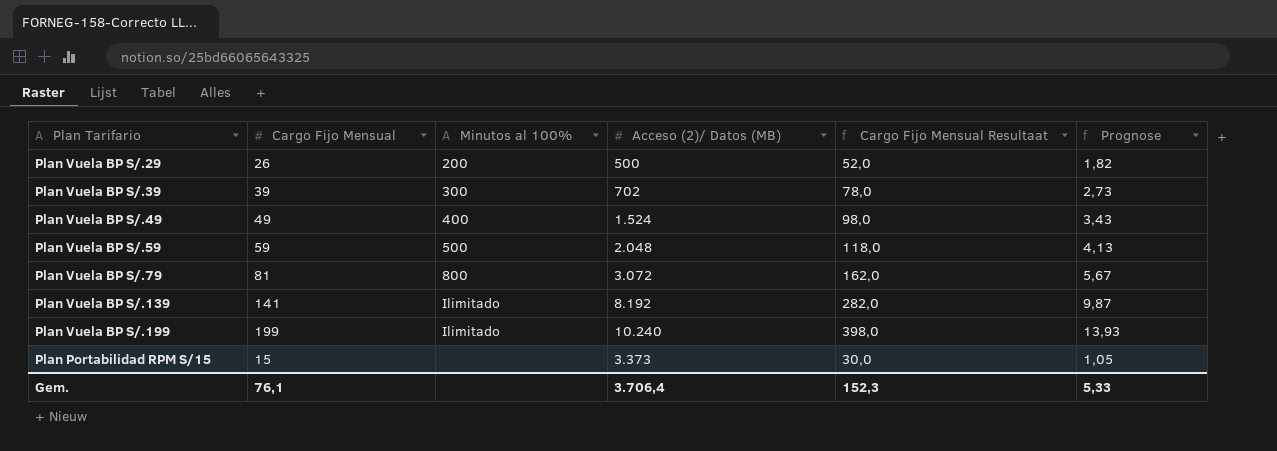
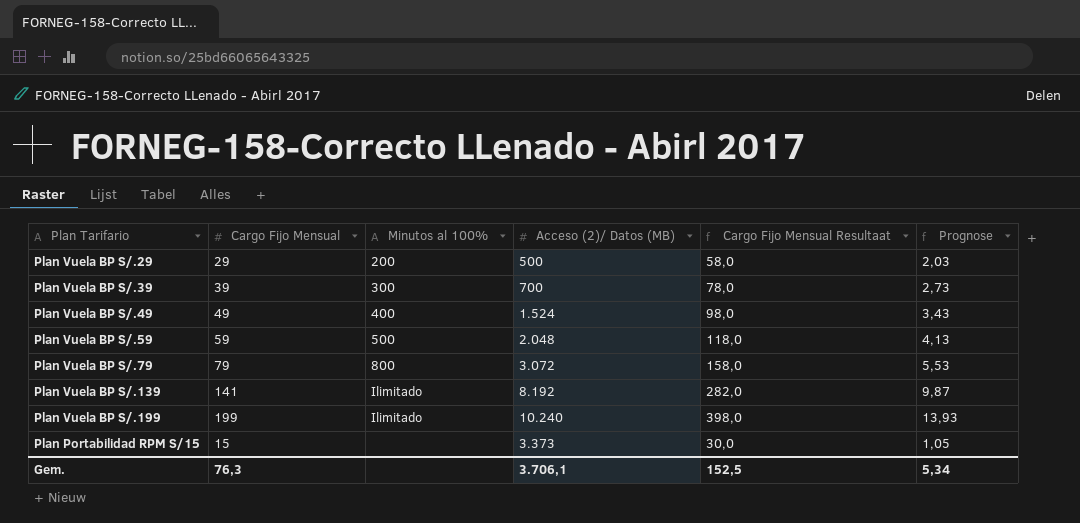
Plan Vuela BP S/.29 | Cargo Fijo Mensual: 26 -> 29
Plan Vuela BP S/.29 | Cargo Fijo Mensual Resultaat: 52,0 -> 58,0
Plan Vuela BP S/.29 | Prognose: 1,82 -> 2,03
Plan Vuela BP S/.39 | Acceso (2)/ Datos (MB): 702 -> 700
Plan Vuela BP S/.79 | Cargo Fijo Mensual: 81 -> 79
Plan Vuela BP S/.79 | Cargo Fijo Mensual Resultaat: 162,0 -> 158,0
Plan Vuela BP S/.79 | Prognose: 5,67 -> 5,53
Gem. | Cargo Fijo Mensual: 76,1 -> 76,3
Gem. | Acceso (2)/ Datos (MB): 3.706,4 -> 3.706,1
Gem. | Cargo Fijo Mensual Resultaat: 152,3 -> 152,5
Gem. | Prognose: 5,33 -> 5,34

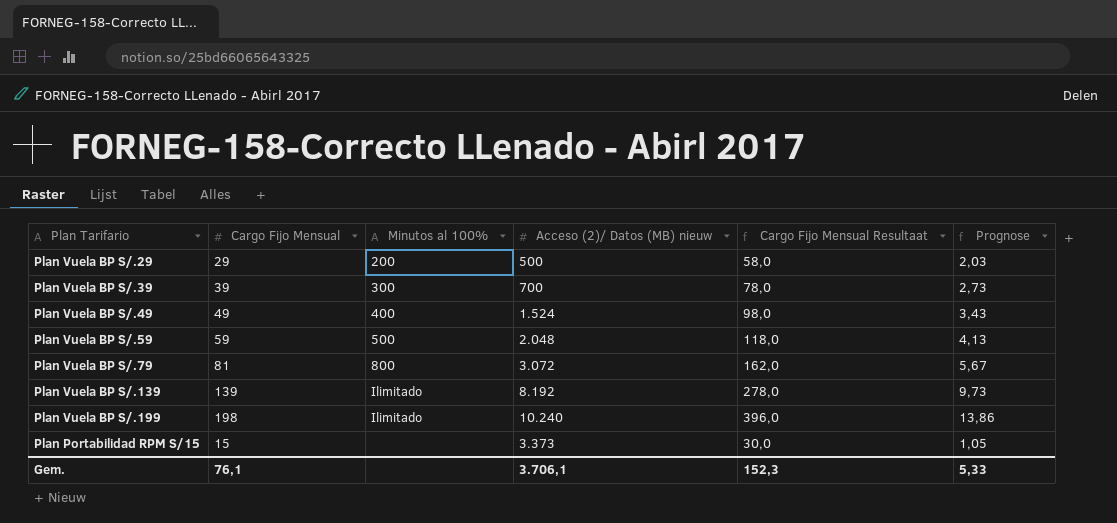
column name: Acceso (2)/ Datos (MB) -> Acceso (2)/ Datos (MB) nieuw
Plan Vuela BP S/.79 | Cargo Fijo Mensual: 79 -> 81
Plan Vuela BP S/.79 | Cargo Fijo Mensual Resultaat: 158,0 -> 162,0
Plan Vuela BP S/.79 | Prognose: 5,53 -> 5,67
Plan Vuela BP S/.139 | Cargo Fijo Mensual: 141 -> 139
Plan Vuela BP S/.139 | Cargo Fijo Mensual Resultaat: 282,0 -> 278,0
Plan Vuela BP S/.139 | Prognose: 9,87 -> 9,73
Plan Vuela BP S/.199 | Cargo Fijo Mensual: 199 -> 198
Plan Vuela BP S/.199 | Cargo Fijo Mensual Resultaat: 398,0 -> 396,0
Plan Vuela BP S/.199 | Prognose: 13,93 -> 13,86
Gem. | Cargo Fijo Mensual: 76,3 -> 76,1
Gem. | Cargo Fijo Mensual Resultaat: 152,5 -> 152,3
Gem. | Prognose: 5,34 -> 5,33

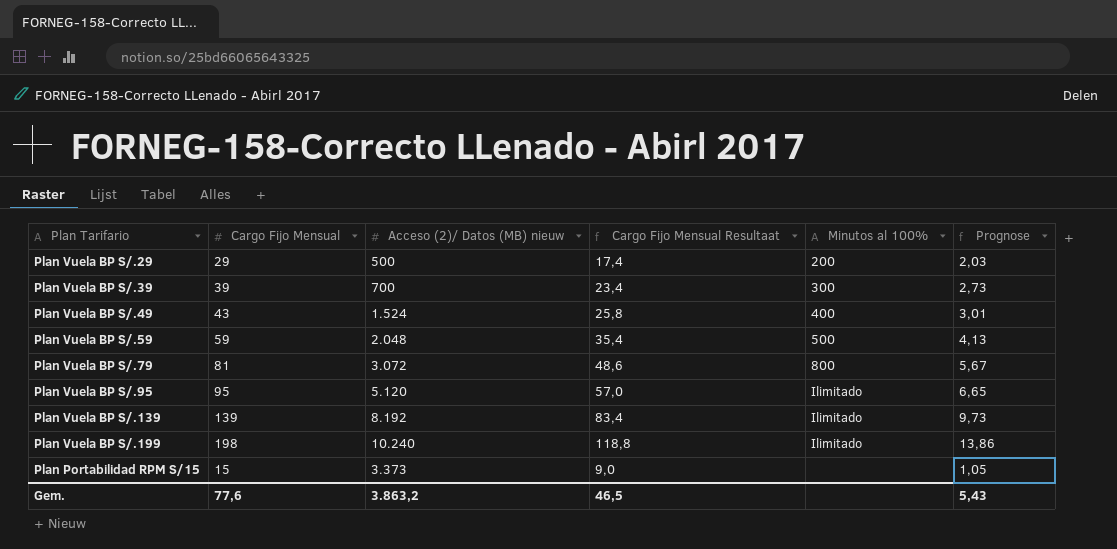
column Cargo Fijo Mensual Resultaat | formula: [Cargo Fijo Mensual] * 2 -> [Cargo Fijo Mensual] * 0,6
column Minutos al 100% | position: 3 -> 5
Plan Vuela BP S/.49 | Cargo Fijo Mensual: 49 -> 43
Plan Vuela BP S/.49 | Prognose: 3,43 -> 3,01
row Plan Vuela BP S/.95: none -> 95 | 5.120 | 57,0 | Ilimitado | 6,65
Gem. | Cargo Fijo Mensual: 76,1 -> 77,6
Gem. | Acceso (2)/ Datos (MB) nieuw: 3.706,1 -> 3.863,2
Gem. | Cargo Fijo Mensual Resultaat: 152,3 -> 46,5
Gem. | Prognose: 5,33 -> 5,43

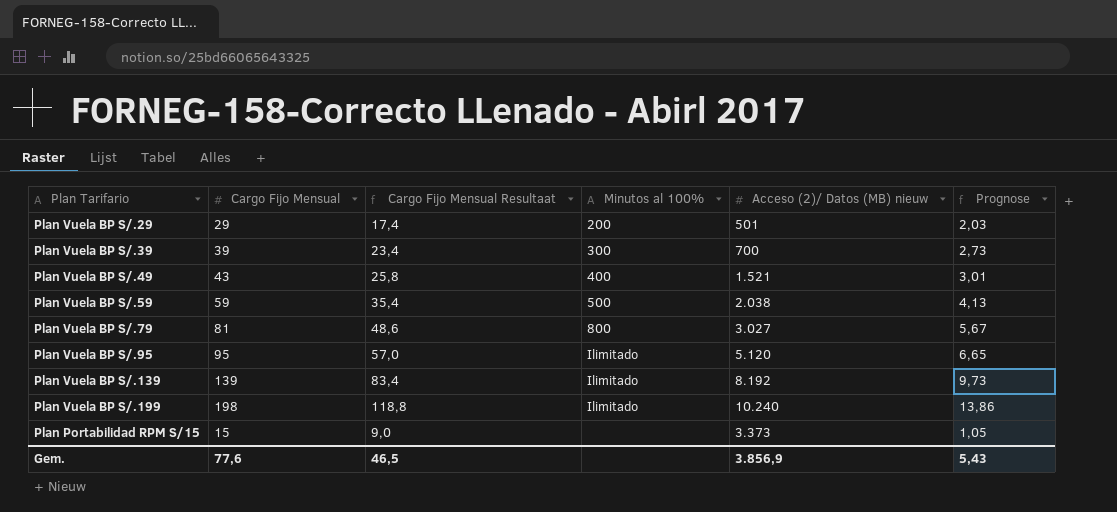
column Acceso (2)/ Datos (MB) nieuw | position: 3 -> 5
Plan Vuela BP S/.29 | Acceso (2)/ Datos (MB) nieuw: 500 -> 501
Plan Vuela BP S/.49 | Acceso (2)/ Datos (MB) nieuw: 1.524 -> 1.521
Plan Vuela BP S/.59 | Acceso (2)/ Datos (MB) nieuw: 2.048 -> 2.038
Plan Vuela BP S/.79 | Acceso (2)/ Datos (MB) nieuw: 3.072 -> 3.027
Gem. | Acceso (2)/ Datos (MB) nieuw: 3.863,2 -> 3.856,9

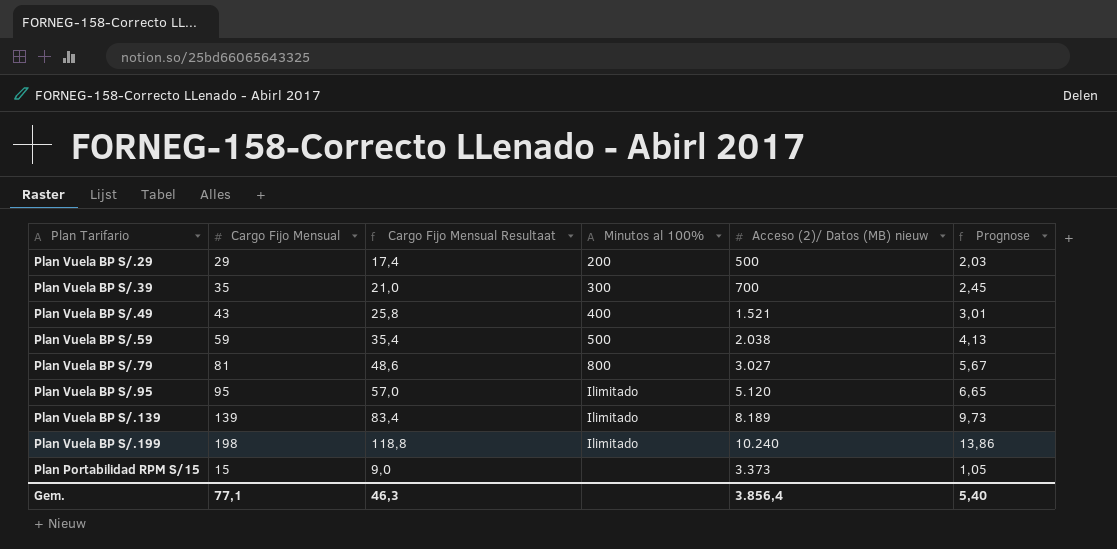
Plan Vuela BP S/.29 | Acceso (2)/ Datos (MB) nieuw: 501 -> 500
Plan Vuela BP S/.39 | Cargo Fijo Mensual: 39 -> 35
Plan Vuela BP S/.39 | Cargo Fijo Mensual Resultaat: 23,4 -> 21,0
Plan Vuela BP S/.39 | Prognose: 2,73 -> 2,45
Plan Vuela BP S/.139 | Acceso (2)/ Datos (MB) nieuw: 8.192 -> 8.189
Gem. | Cargo Fijo Mensual: 77,6 -> 77,1
Gem. | Cargo Fijo Mensual Resultaat: 46,5 -> 46,3
Gem. | Acceso (2)/ Datos (MB) nieuw: 3.856,9 -> 3.856,4
Gem. | Prognose: 5,43 -> 5,40

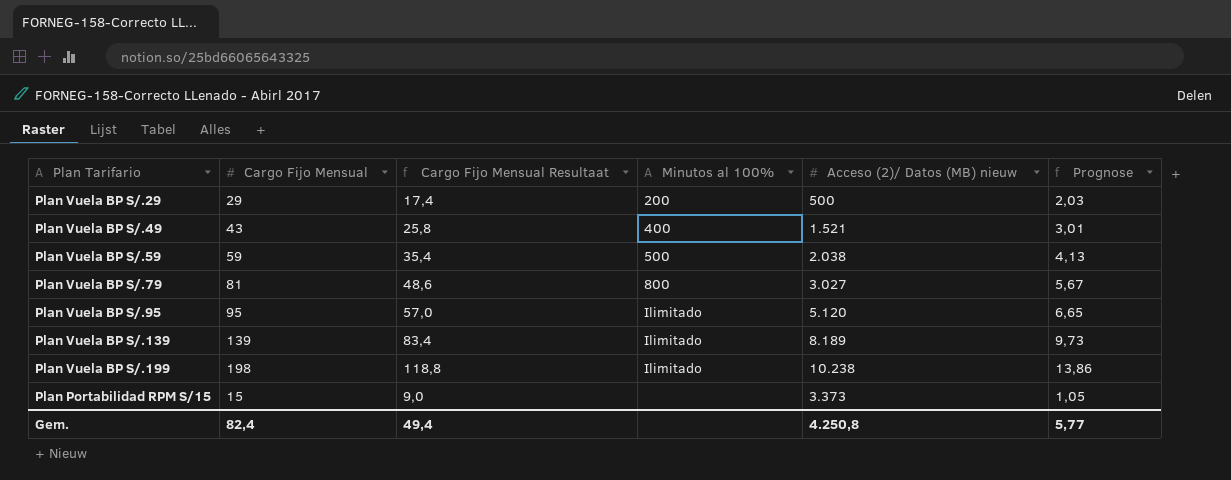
row Plan Vuela BP S/.39: 35 | 21,0 | 300 | 700 | 2,45 -> none
Plan Vuela BP S/.199 | Acceso (2)/ Datos (MB) nieuw: 10.240 -> 10.238
Gem. | Cargo Fijo Mensual: 77,1 -> 82,4
Gem. | Cargo Fijo Mensual Resultaat: 46,3 -> 49,4
Gem. | Acceso (2)/ Datos (MB) nieuw: 3.856,4 -> 4.250,8
Gem. | Prognose: 5,40 -> 5,77

